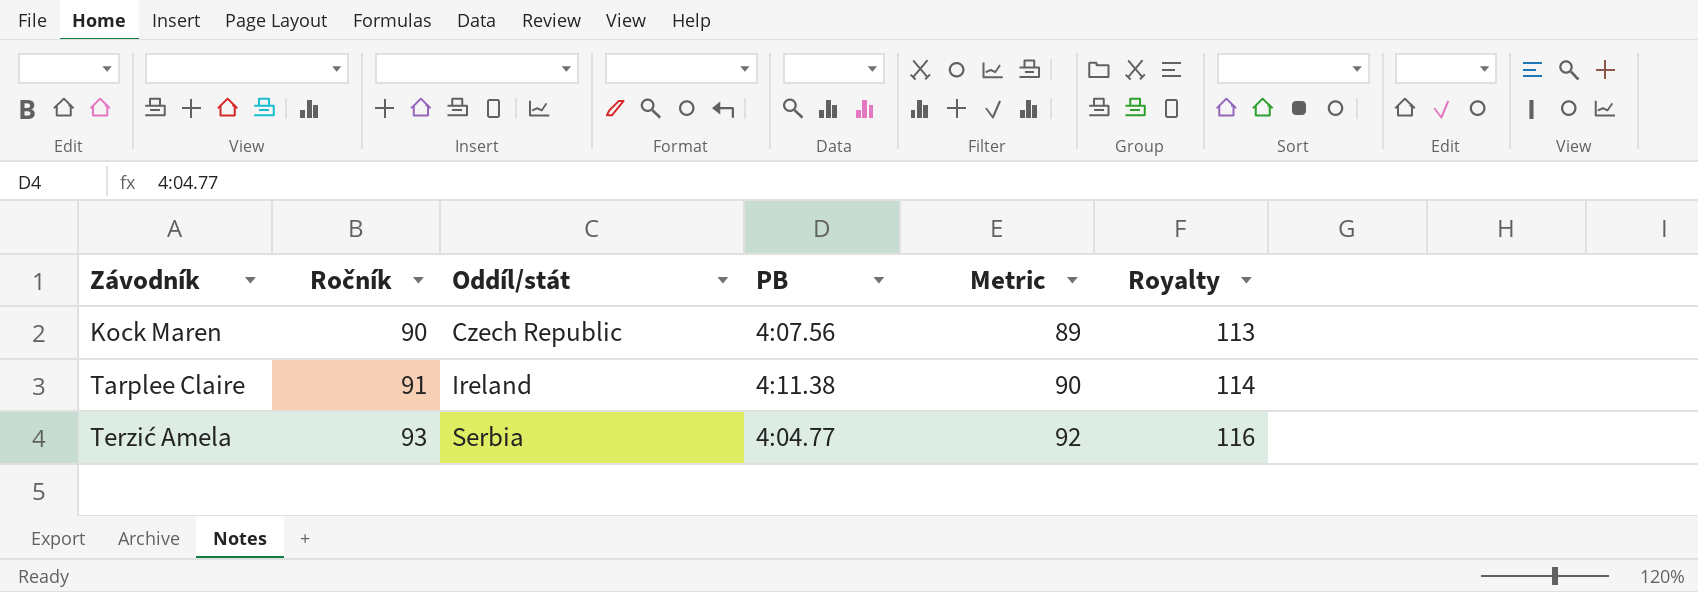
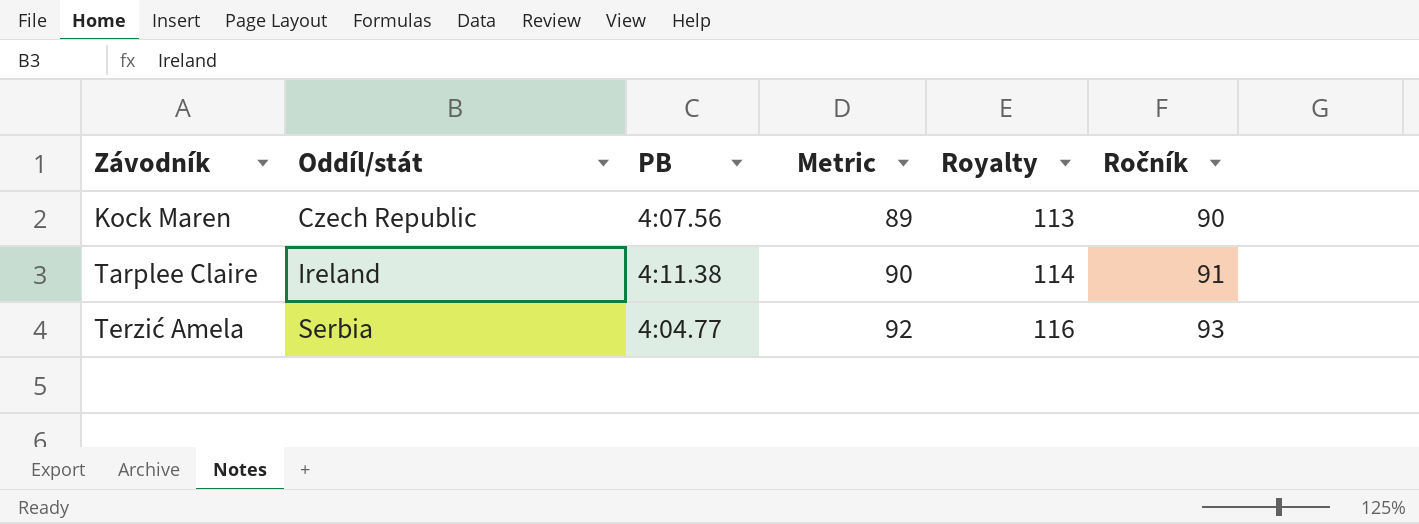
column Ročník | position: 2 -> 6

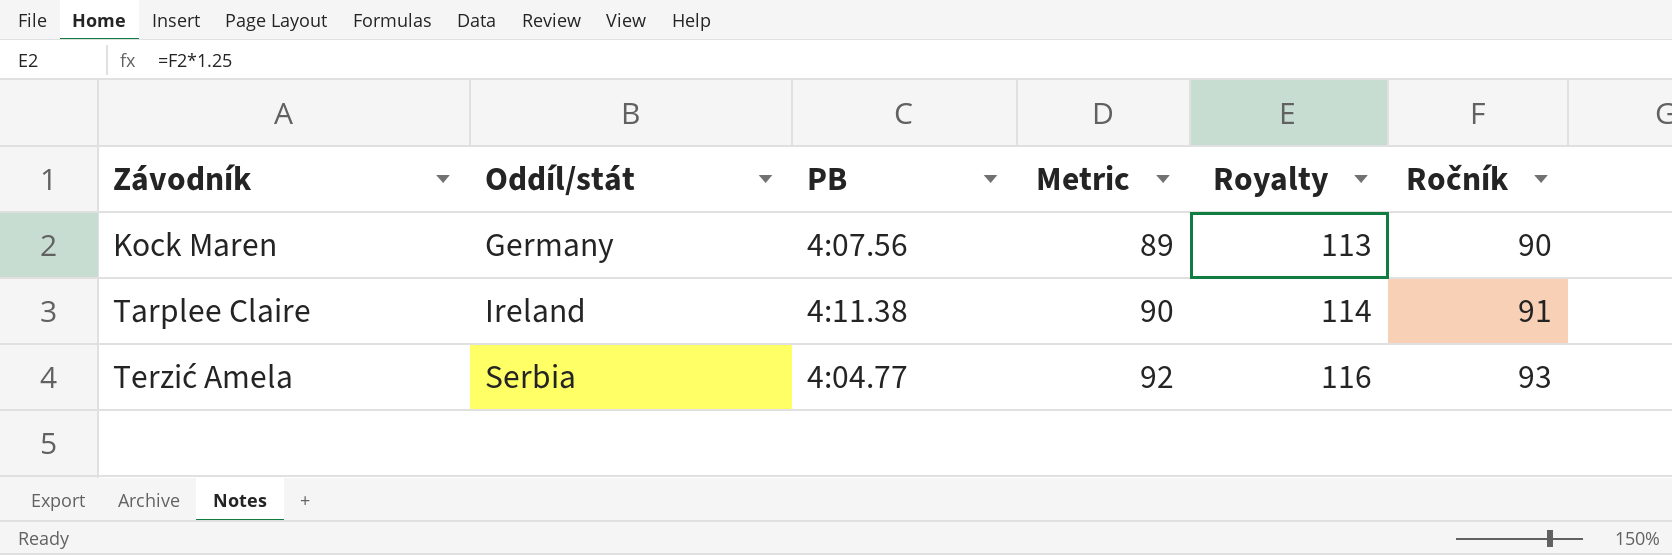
Kock Maren | Oddíl/stát: Czech Republic -> Germany

